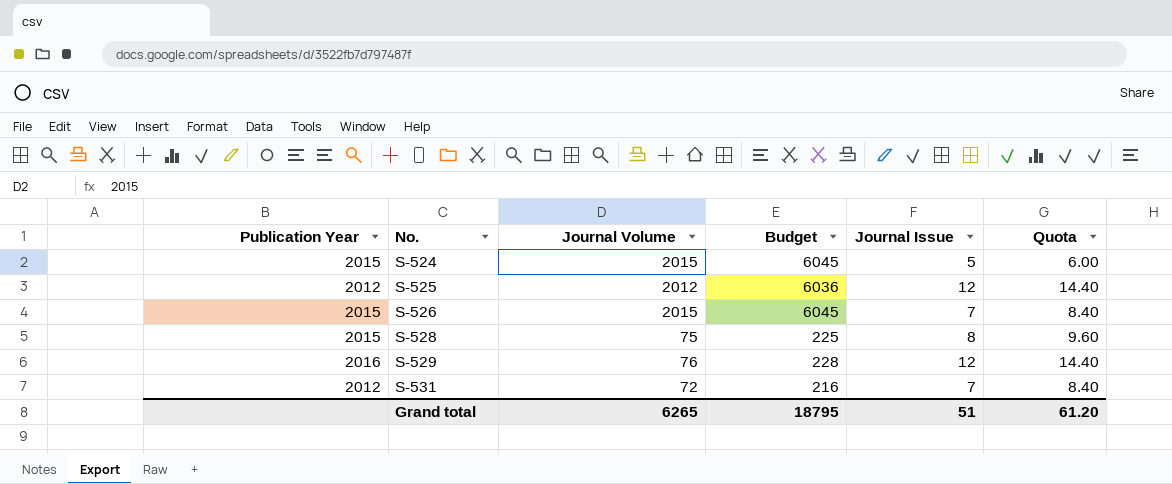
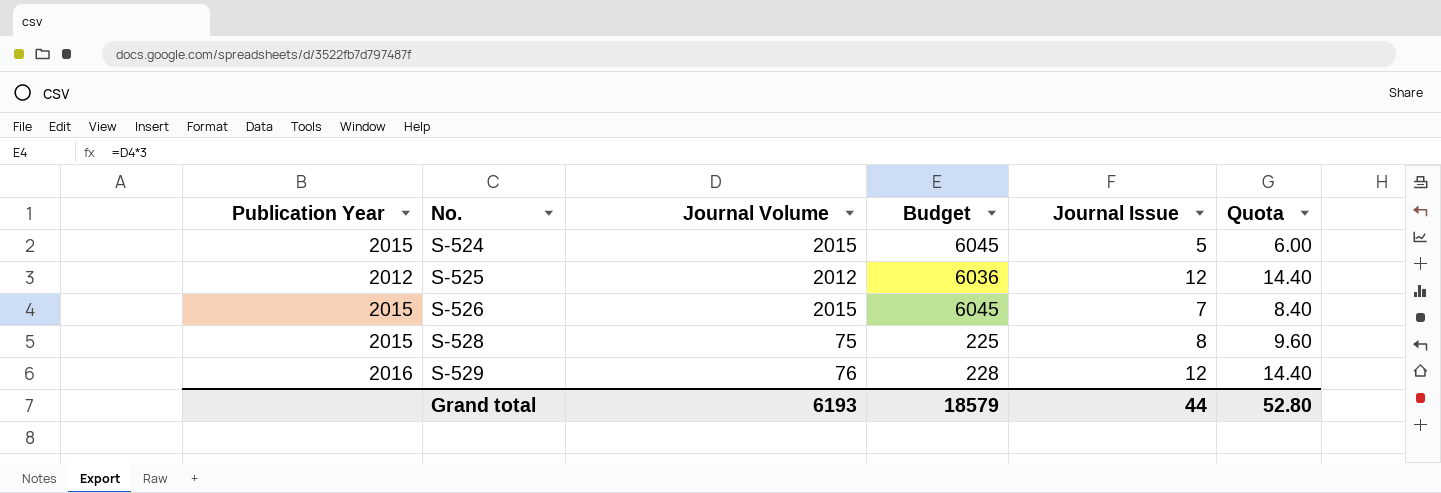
row S-531: 2012 | 72 | 216 | 7 | 8.40 -> none
Grand total | Journal Volume: 6265 -> 6193
Grand total | Budget: 18795 -> 18579
Grand total | Journal Issue: 51 -> 44
Grand total | Quota: 61.20 -> 52.80

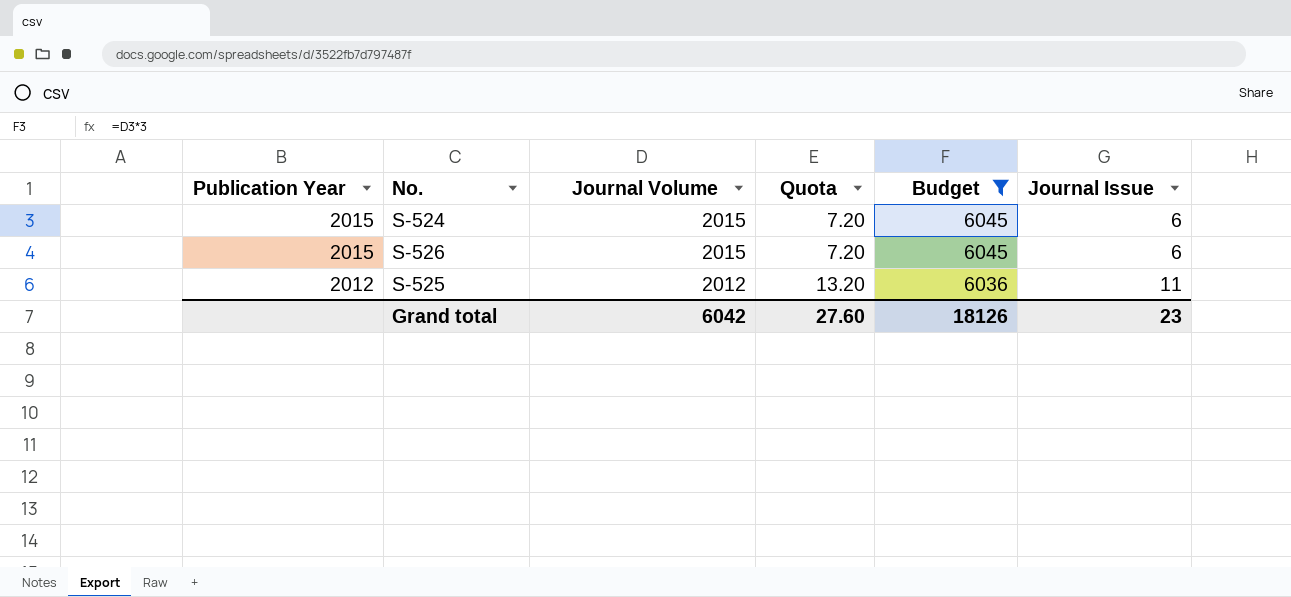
filter: none -> Budget >= 6036
row order: No. ascending -> Publication Year descending
column Quota | position: 6 -> 4
S-524 | Quota: 6.00 -> 7.20
S-524 | Journal Issue: 5 -> 6
S-526 | Quota: 8.40 -> 7.20
S-526 | Journal Issue: 7 -> 6
S-525 | Quota: 14.40 -> 13.20
S-525 | Journal Issue: 12 -> 11
Grand total | Journal Volume: 6193 -> 6042
Grand total | Quota: 52.80 -> 27.60
Grand total | Budget: 18579 -> 18126
Grand total | Journal Issue: 44 -> 23

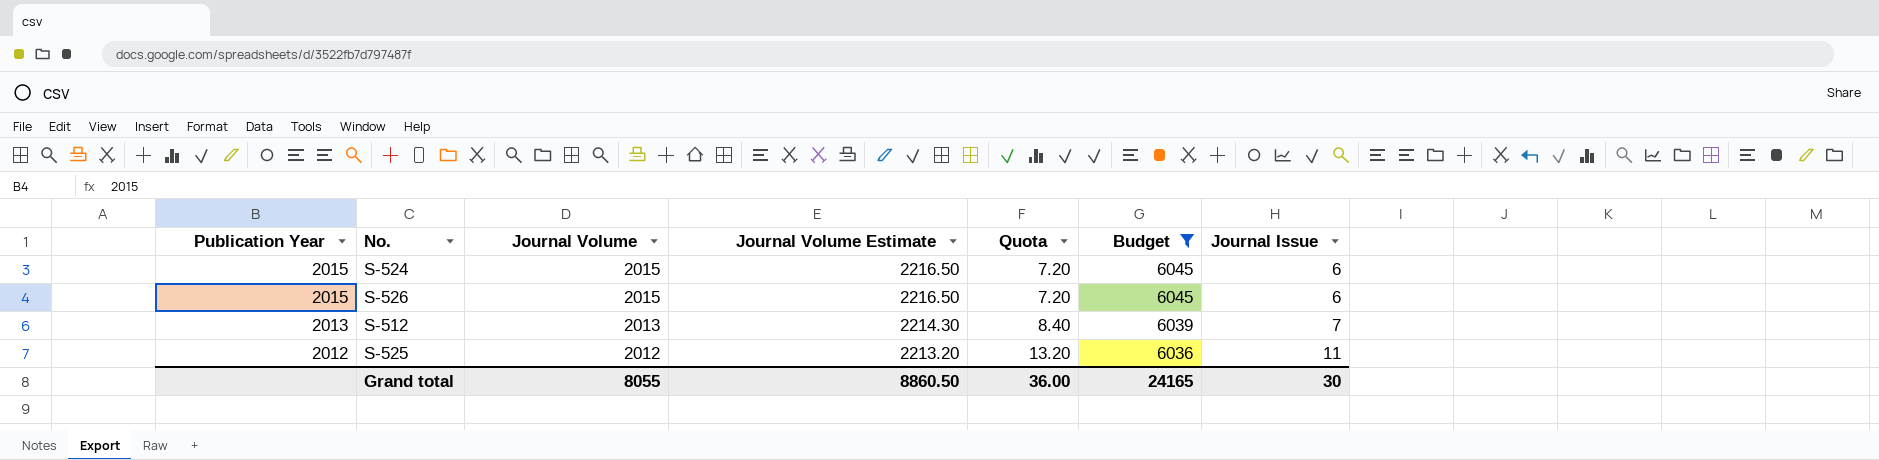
column Journal Volume Estimate | formula: none -> [Journal Volume] * 1.1
row S-512: none -> 2013 | 2013 | 2214.30 | 8.40 | 6039 | 7
Grand total | Journal Volume: 6042 -> 8055
Grand total | Quota: 27.60 -> 36.00
Grand total | Budget: 18126 -> 24165
Grand total | Journal Issue: 23 -> 30

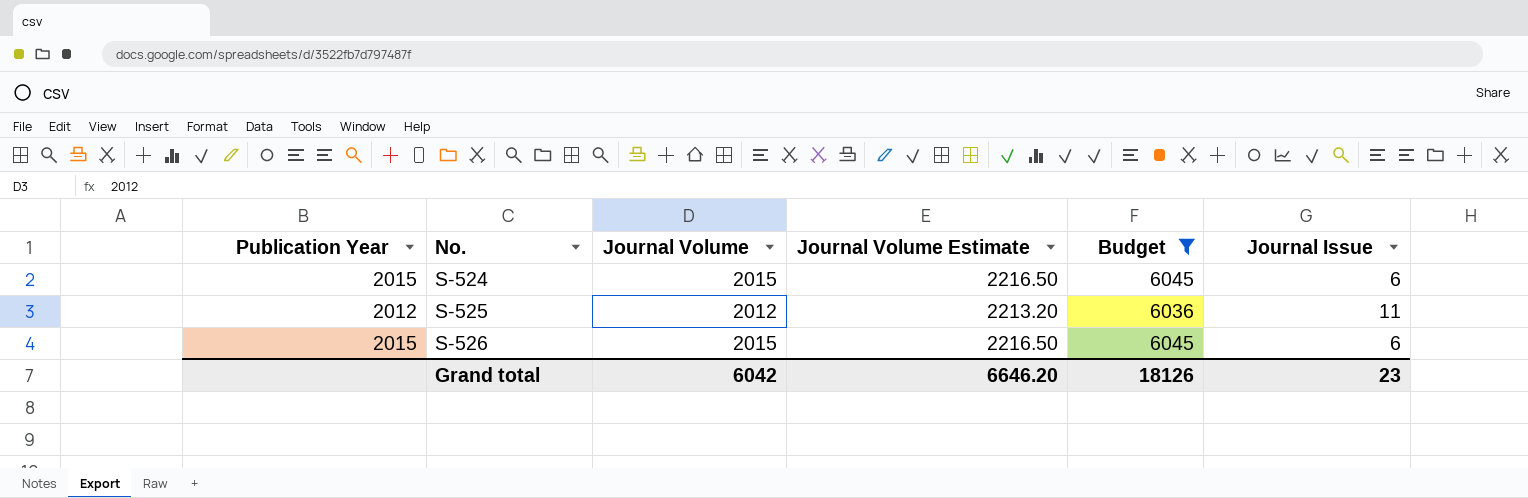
row order: Publication Year descending -> No. ascending
column Quota | formula: [Journal Issue] * 1.2 -> none
row S-512: 2013 | 2013 | 2214.30 | 8.40 | 6039 | 7 -> none
Grand total | Journal Volume: 8055 -> 6042
Grand total | Journal Volume Estimate: 8860.50 -> 6646.20
Grand total | Budget: 24165 -> 18126
Grand total | Journal Issue: 30 -> 23

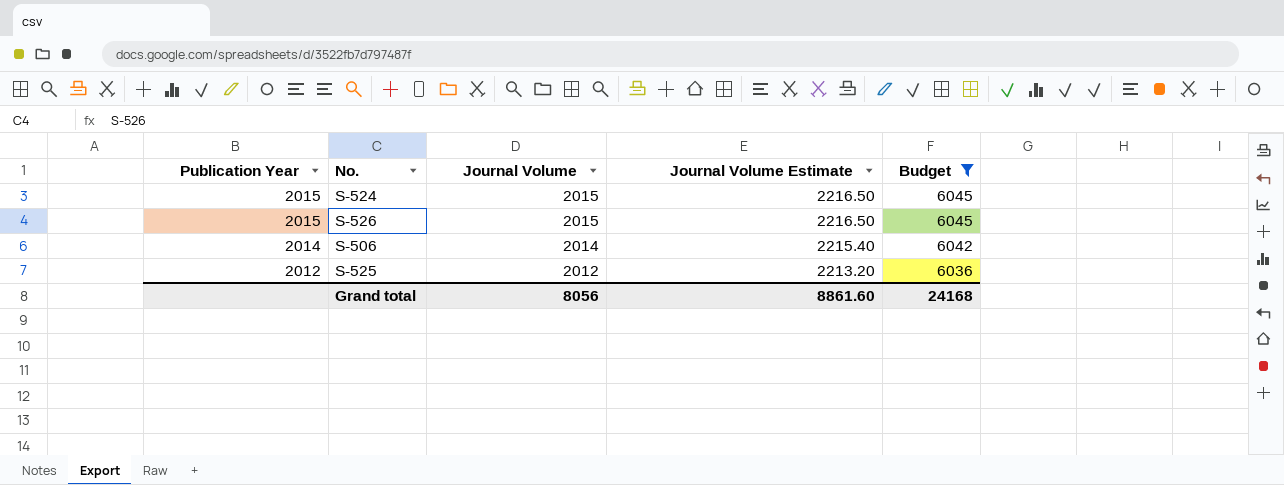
row order: No. ascending -> Publication Year descending
column Journal Issue | position: 6 -> none
row S-506: none -> 2014 | 2014 | 2215.40 | 6042
Grand total | Journal Volume: 6042 -> 8056
Grand total | Journal Volume Estimate: 6646.20 -> 8861.60
Grand total | Budget: 18126 -> 24168

